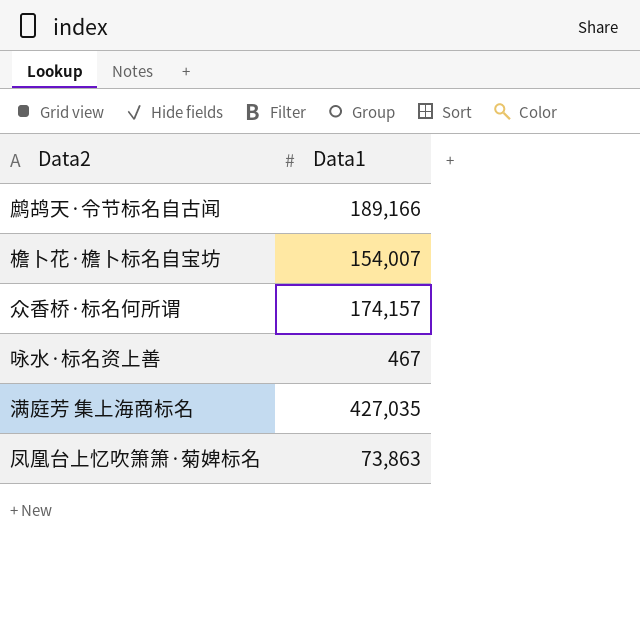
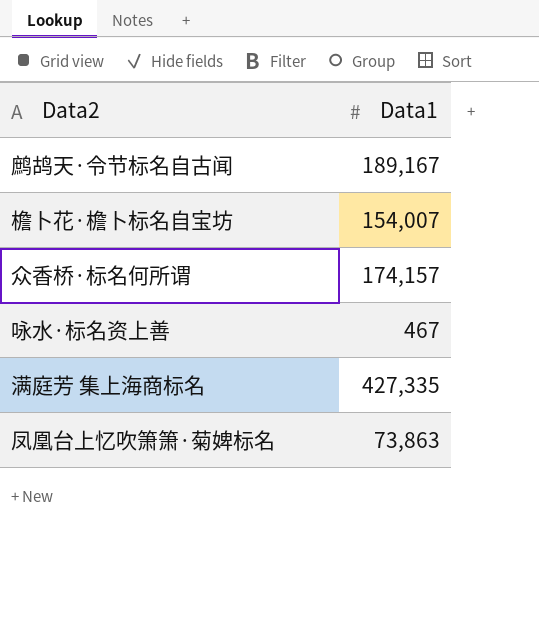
鹧鸪天·令节标名自古闻 | Data1: 189,166 -> 189,167
满庭芳 集上海商标名 | Data1: 427,035 -> 427,335

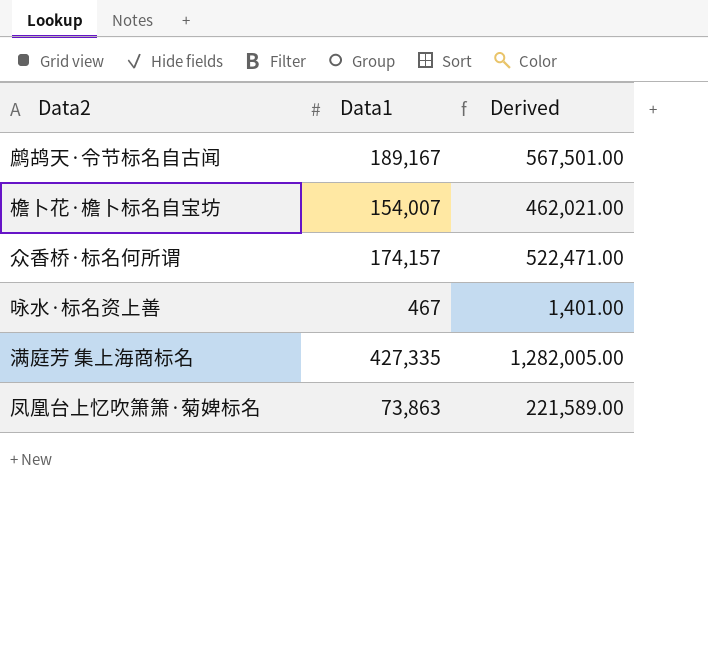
column Derived | formula: none -> [Data1] * 3

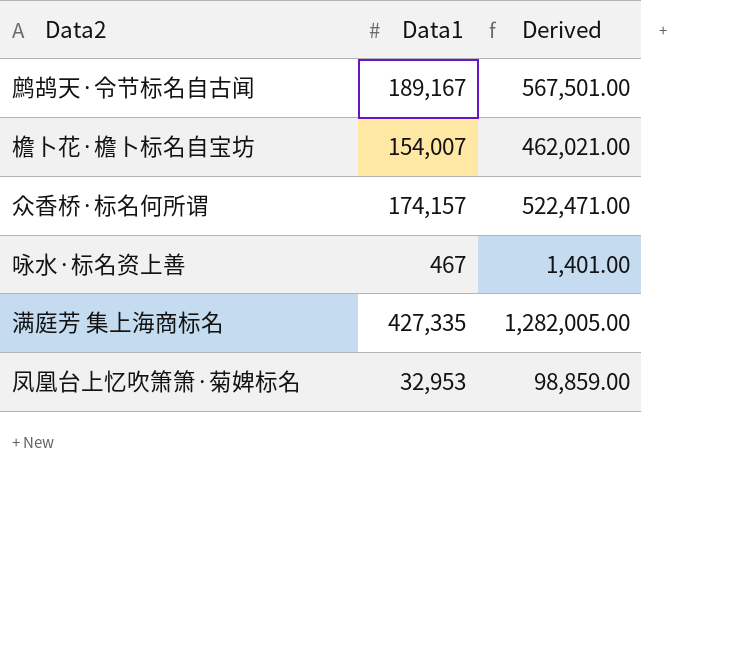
凤凰台上忆吹箫箫·菊婢标名 | Data1: 73,863 -> 32,953
凤凰台上忆吹箫箫·菊婢标名 | Derived: 221,589.00 -> 98,859.00

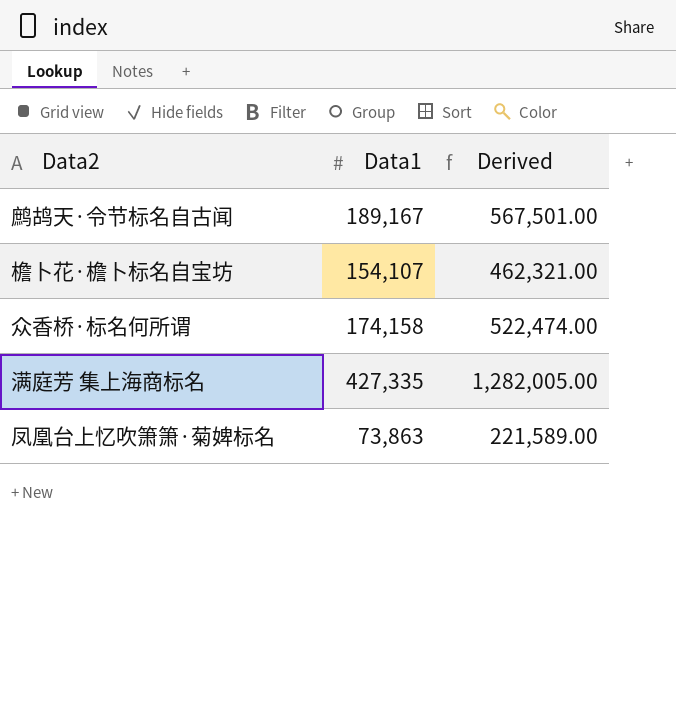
row 咏水·标名资上善: 467 | 1,401.00 -> none
檐卜花·檐卜标名自宝坊 | Data1: 154,007 -> 154,107
檐卜花·檐卜标名自宝坊 | Derived: 462,021.00 -> 462,321.00
众香桥·标名何所谓 | Data1: 174,157 -> 174,158
众香桥·标名何所谓 | Derived: 522,471.00 -> 522,474.00
凤凰台上忆吹箫箫·菊婢标名 | Data1: 32,953 -> 73,863
凤凰台上忆吹箫箫·菊婢标名 | Derived: 98,859.00 -> 221,589.00

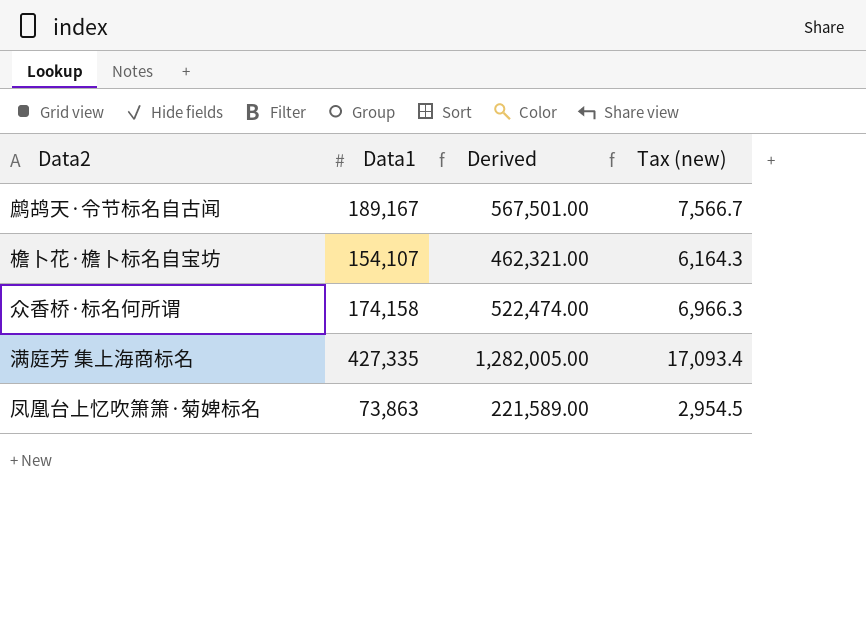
column Tax (new) | formula: none -> [Data1] * 0.04

